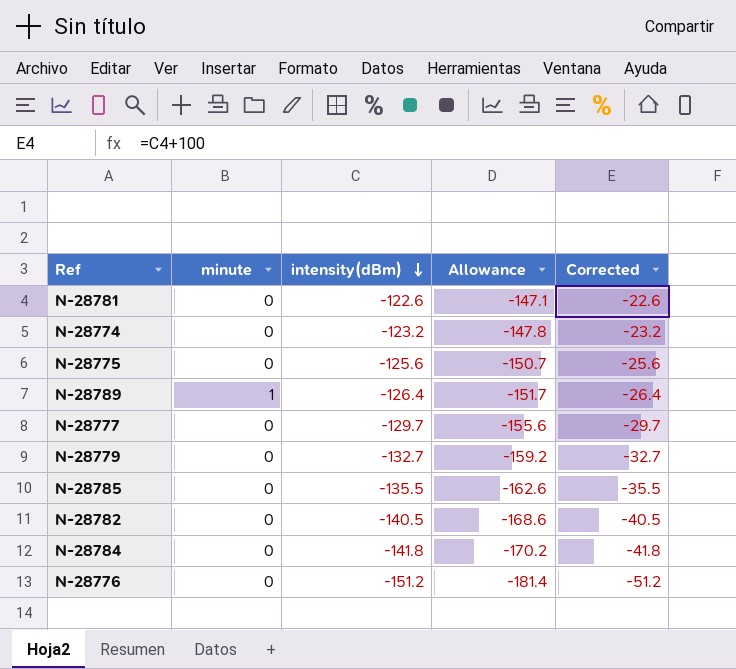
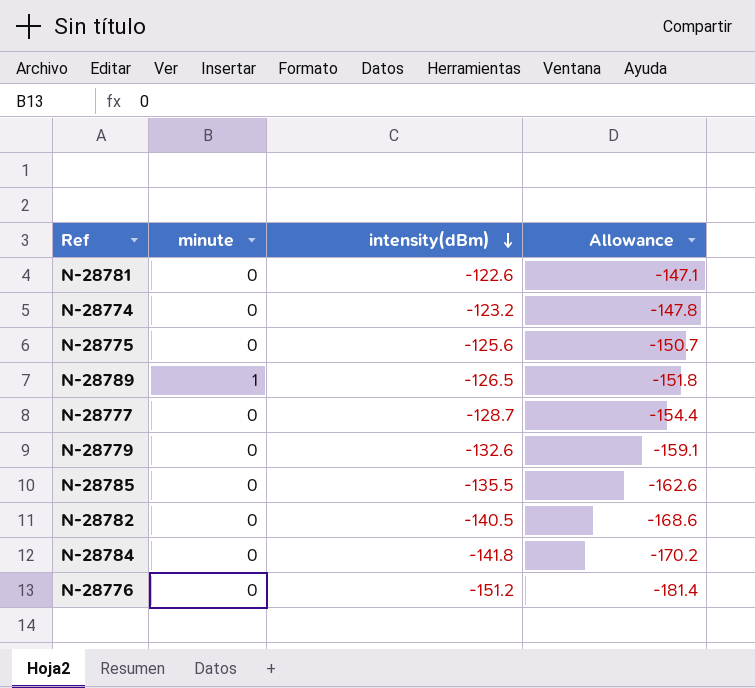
column Corrected | formula: [intensity(dBm)] + 100 -> none
N-28789 | intensity(dBm): -126.4 -> -126.5
N-28789 | Allowance: -151.7 -> -151.8
N-28777 | intensity(dBm): -129.7 -> -128.7
N-28777 | Allowance: -155.6 -> -154.4
N-28779 | intensity(dBm): -132.7 -> -132.6
N-28779 | Allowance: -159.2 -> -159.1

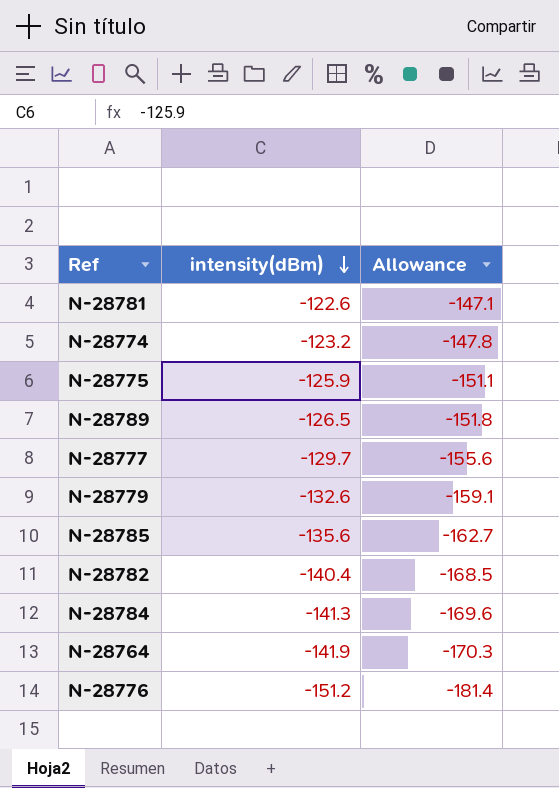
column minute | position: 2 -> none
N-28775 | intensity(dBm): -125.6 -> -125.9
N-28775 | Allowance: -150.7 -> -151.1
N-28777 | intensity(dBm): -128.7 -> -129.7
N-28777 | Allowance: -154.4 -> -155.6
N-28785 | intensity(dBm): -135.5 -> -135.6
N-28785 | Allowance: -162.6 -> -162.7
N-28782 | intensity(dBm): -140.5 -> -140.4
N-28782 | Allowance: -168.6 -> -168.5
N-28784 | intensity(dBm): -141.8 -> -141.3
N-28784 | Allowance: -170.2 -> -169.6
row N-28764: none -> -141.9 | -170.3

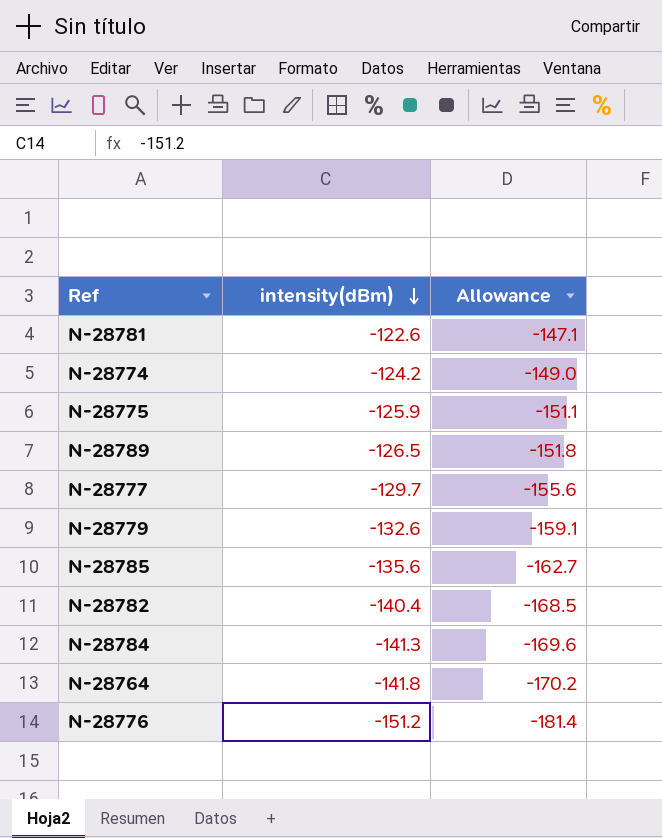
N-28774 | intensity(dBm): -123.2 -> -124.2
N-28774 | Allowance: -147.8 -> -149.0
N-28764 | intensity(dBm): -141.9 -> -141.8
N-28764 | Allowance: -170.3 -> -170.2

